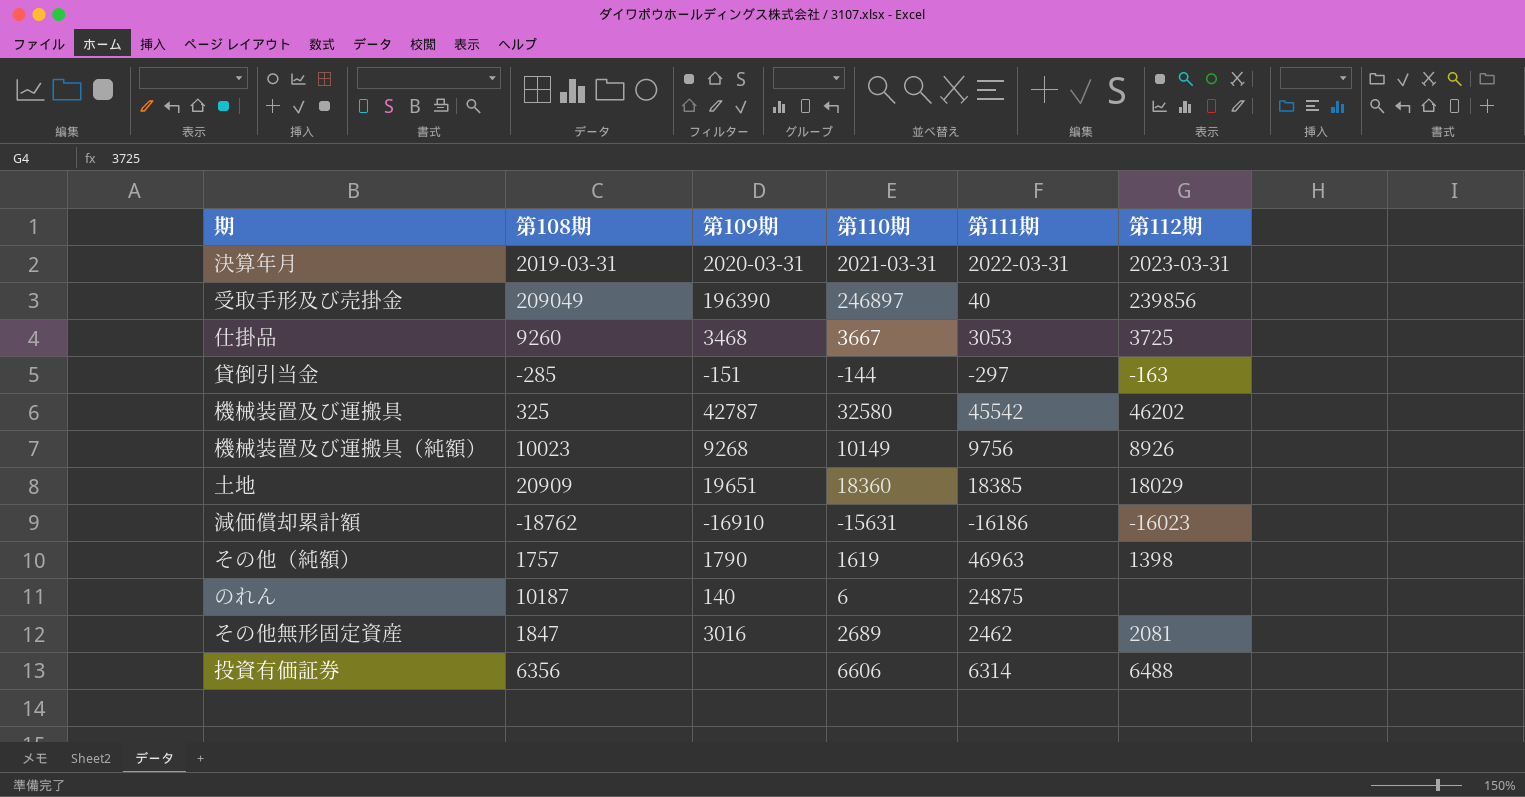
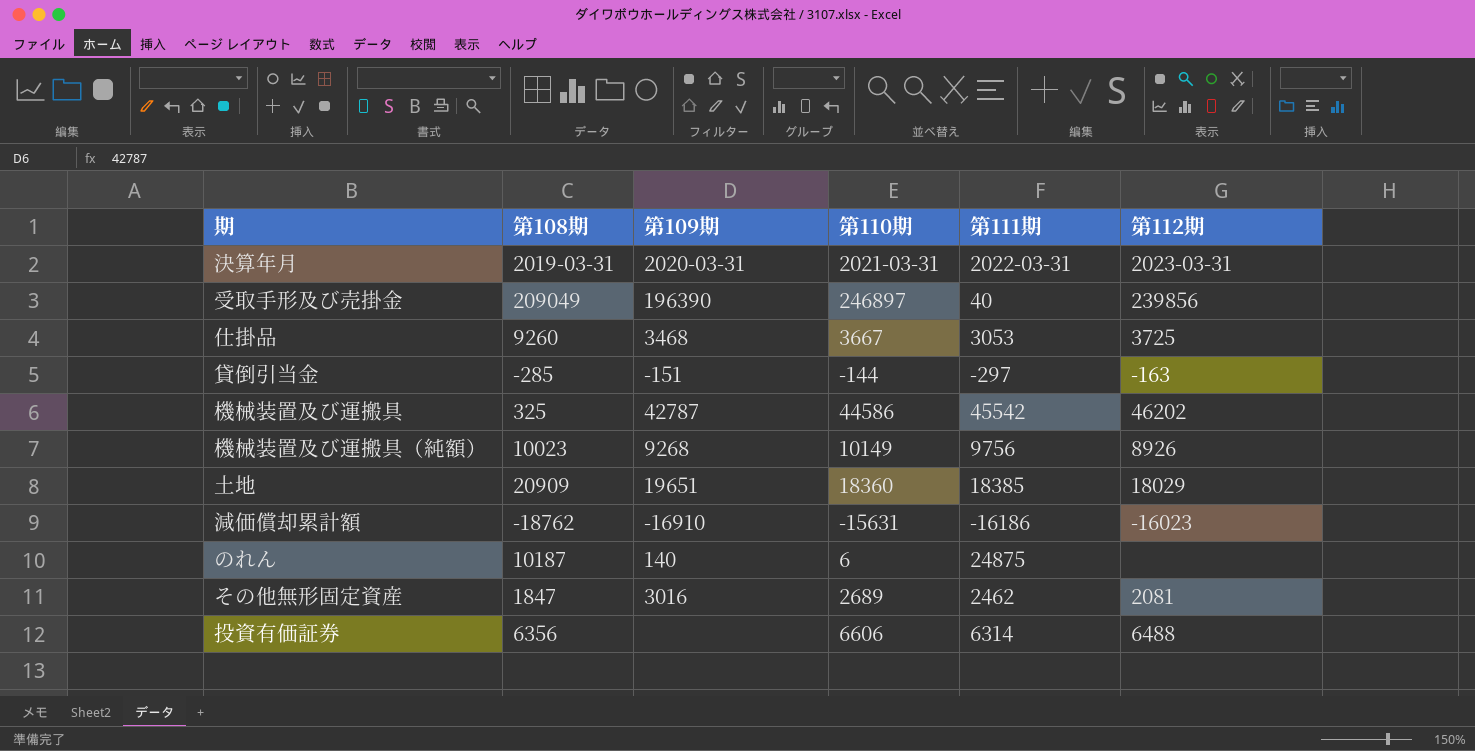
row その他（純額）: 1757 | 1790 | 1619 | 46963 | 1398 -> none
機械装置及び運搬具 | 第110期: 32580 -> 44586

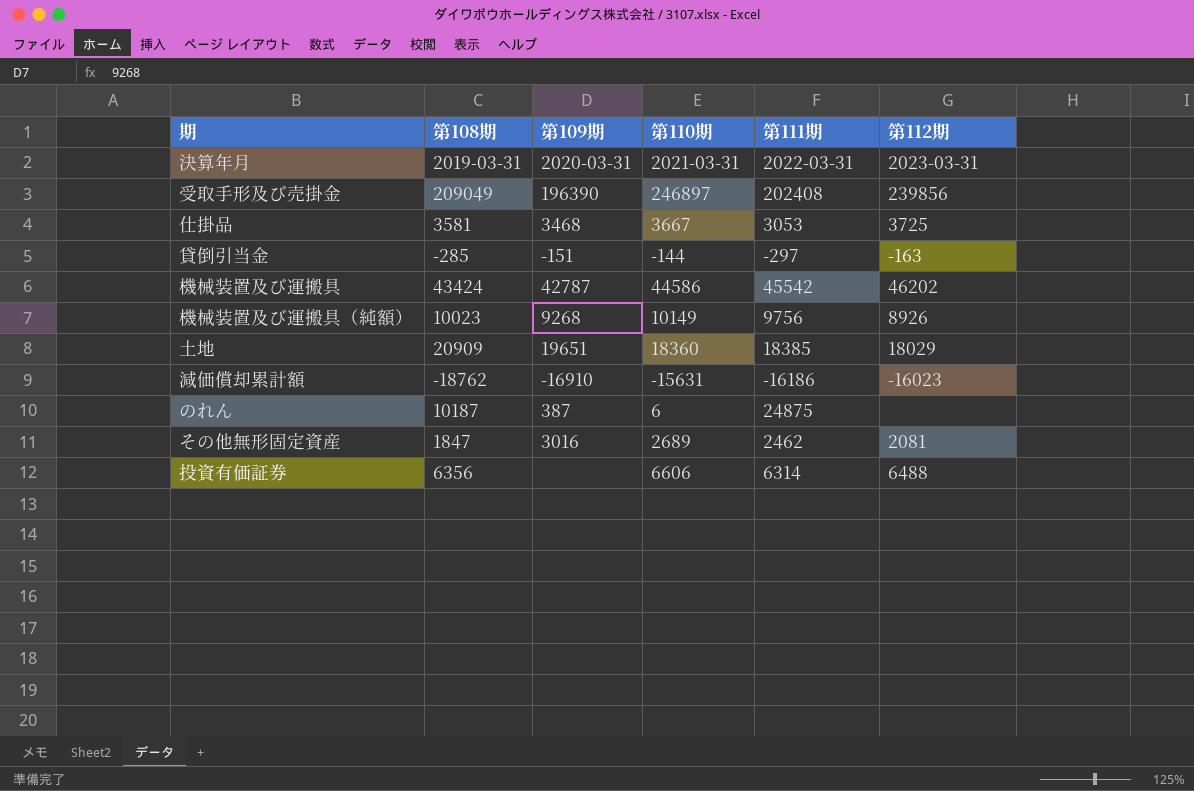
受取手形及び売掛金 | 第111期: 40 -> 202408
仕掛品 | 第108期: 9260 -> 3581
機械装置及び運搬具 | 第108期: 325 -> 43424
のれん | 第109期: 140 -> 387

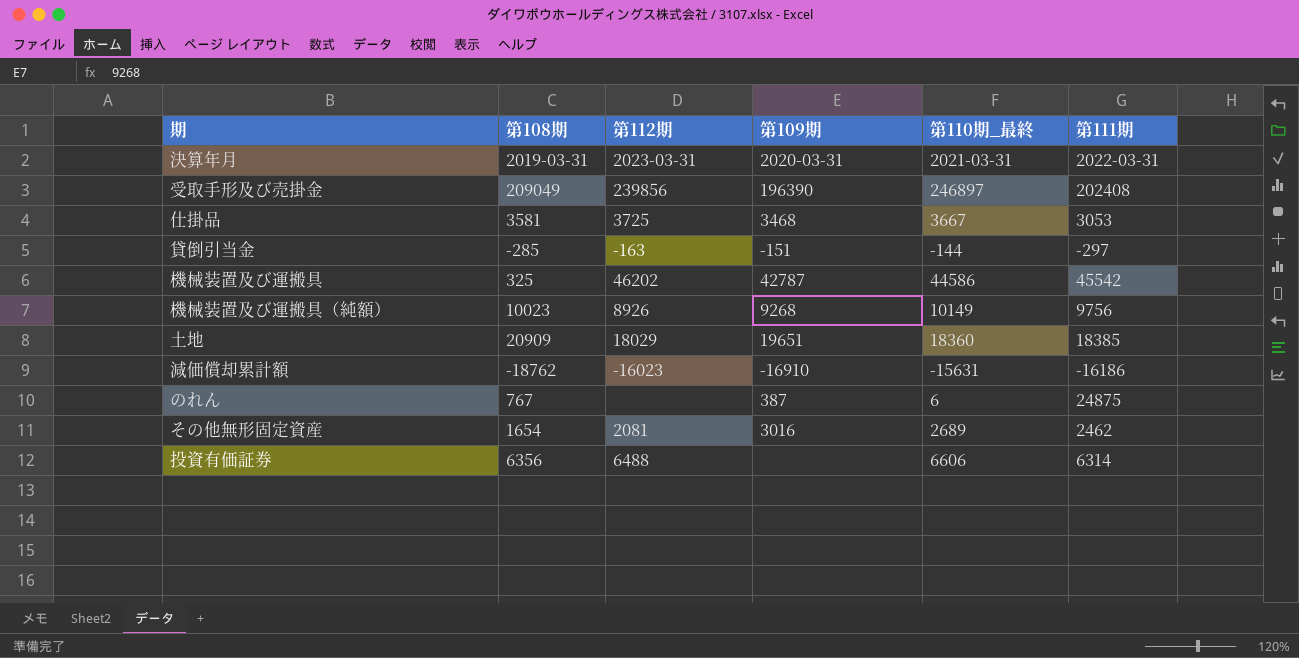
column 第112期 | position: 6 -> 3
column name: 第110期 -> 第110期_最終
機械装置及び運搬具 | 第108期: 43424 -> 325
のれん | 第108期: 10187 -> 767
その他無形固定資産 | 第108期: 1847 -> 1654

